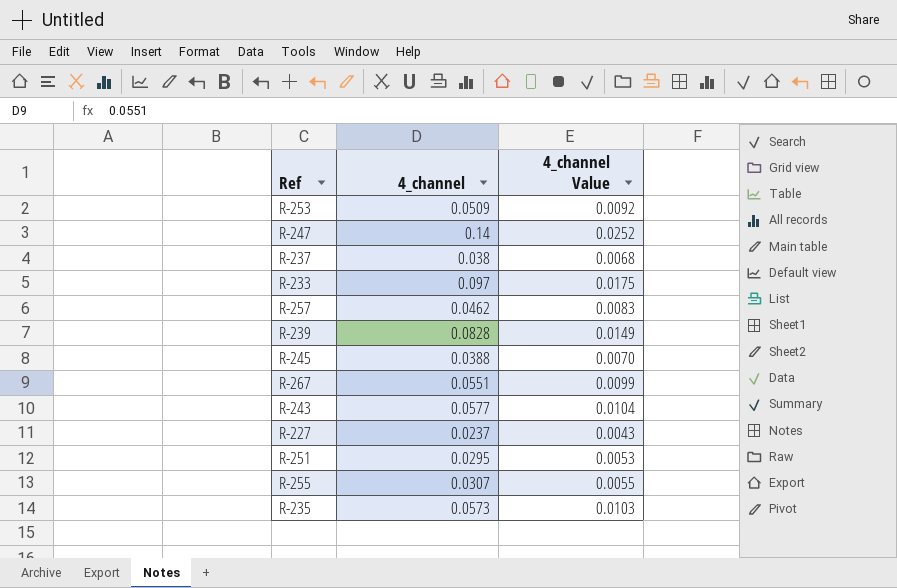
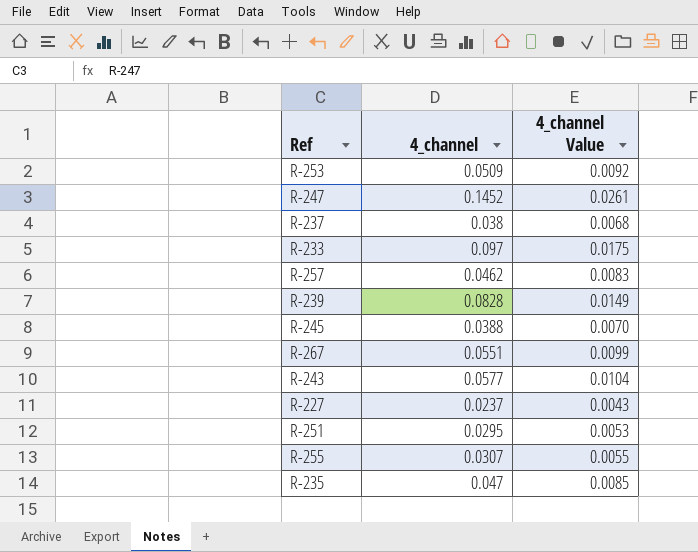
R-247 | 4_channel: 0.14 -> 0.1452
R-247 | 4_channel Value: 0.0252 -> 0.0261
R-235 | 4_channel: 0.0573 -> 0.047
R-235 | 4_channel Value: 0.0103 -> 0.0085

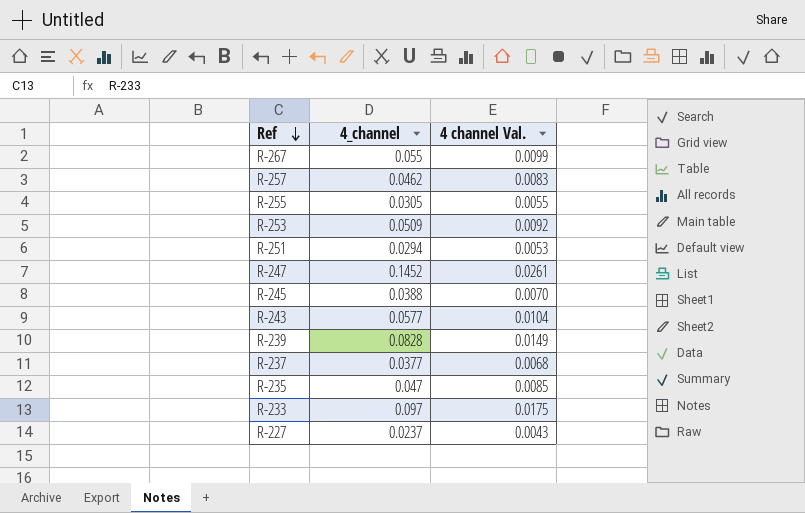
row order: none -> Ref descending
column name: 4_channel Value -> 4 channel Val.
R-267 | 4_channel: 0.0551 -> 0.055
R-255 | 4_channel: 0.0307 -> 0.0305
R-251 | 4_channel: 0.0295 -> 0.0294
R-237 | 4_channel: 0.038 -> 0.0377

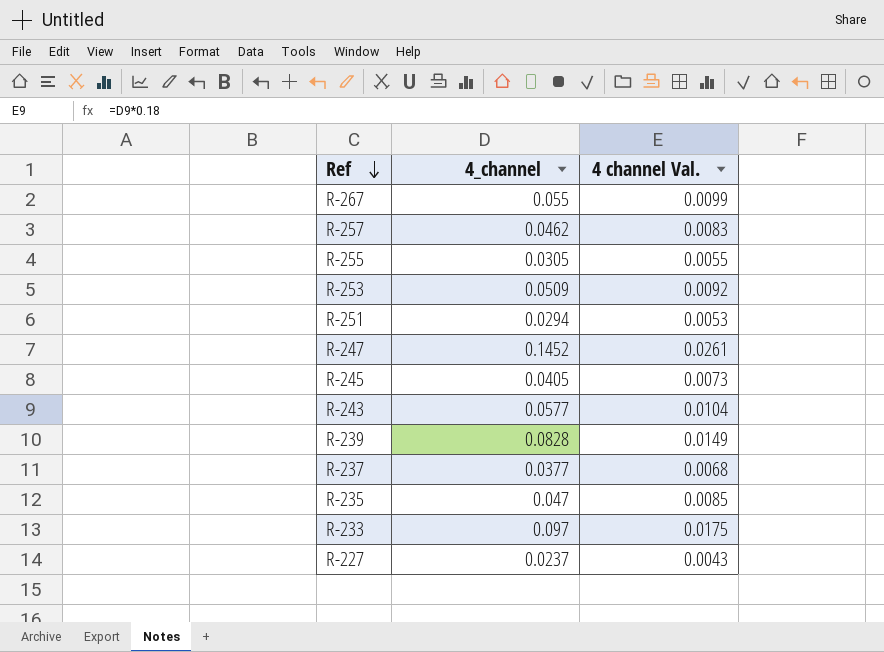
R-245 | 4_channel: 0.0388 -> 0.0405
R-245 | 4 channel Val.: 0.0070 -> 0.0073

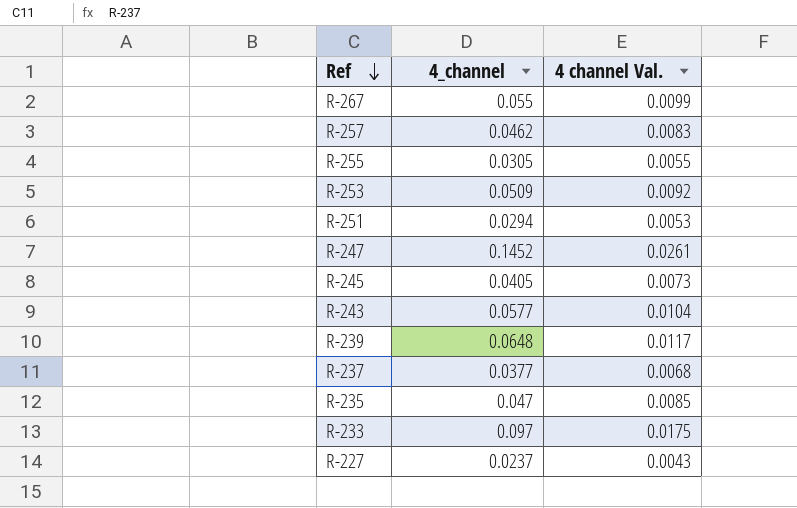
R-239 | 4_channel: 0.0828 -> 0.0648
R-239 | 4 channel Val.: 0.0149 -> 0.0117

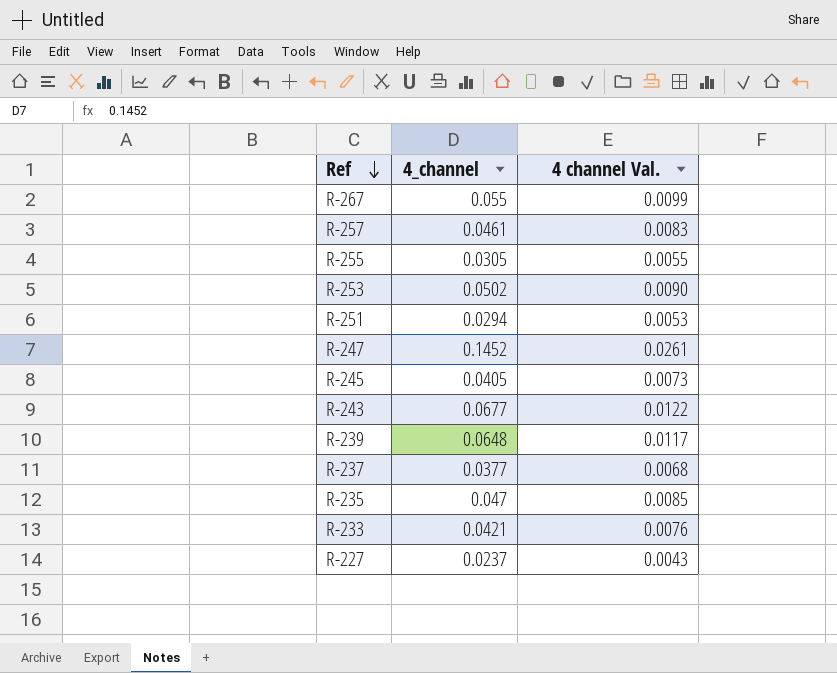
R-257 | 4_channel: 0.0462 -> 0.0461
R-253 | 4_channel: 0.0509 -> 0.0502
R-253 | 4 channel Val.: 0.0092 -> 0.0090
R-243 | 4_channel: 0.0577 -> 0.0677
R-243 | 4 channel Val.: 0.0104 -> 0.0122
R-233 | 4_channel: 0.097 -> 0.0421
R-233 | 4 channel Val.: 0.0175 -> 0.0076

